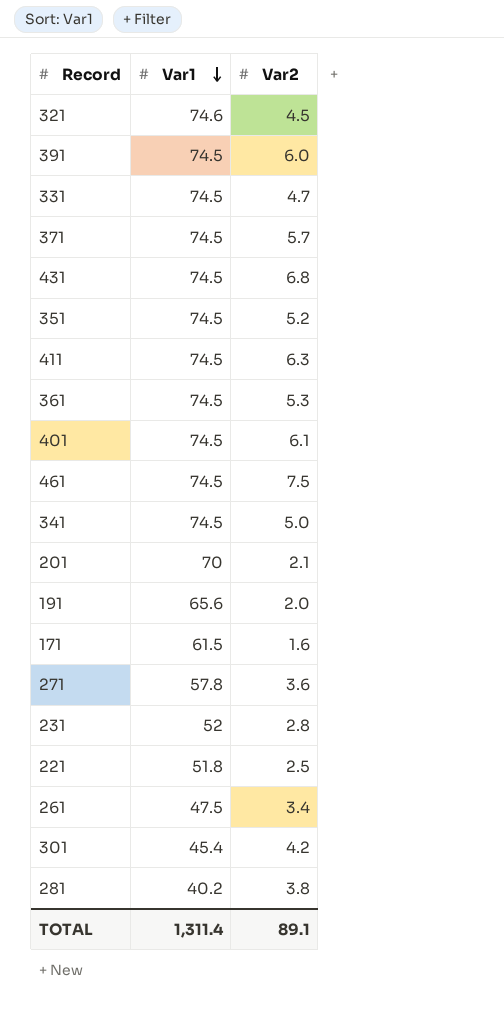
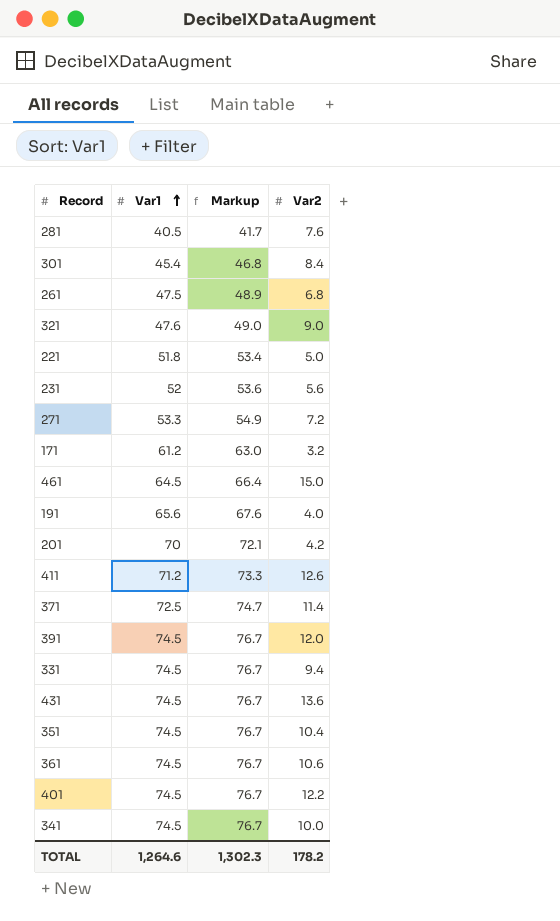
row order: Var1 descending -> Var1 ascending
column Markup | formula: none -> [Var1] * 1.03
281 | Var1: 40.2 -> 40.5
281 | Var2: 3.8 -> 7.6
301 | Var2: 4.2 -> 8.4
261 | Var2: 3.4 -> 6.8
321 | Var1: 74.6 -> 47.6
321 | Var2: 4.5 -> 9.0
221 | Var2: 2.5 -> 5.0
231 | Var2: 2.8 -> 5.6
271 | Var1: 57.8 -> 53.3
271 | Var2: 3.6 -> 7.2
171 | Var1: 61.5 -> 61.2
171 | Var2: 1.6 -> 3.2
461 | Var1: 74.5 -> 64.5
461 | Var2: 7.5 -> 15.0
191 | Var2: 2.0 -> 4.0
201 | Var2: 2.1 -> 4.2
411 | Var1: 74.5 -> 71.2
411 | Var2: 6.3 -> 12.6
371 | Var1: 74.5 -> 72.5
371 | Var2: 5.7 -> 11.4
391 | Var2: 6.0 -> 12.0
331 | Var2: 4.7 -> 9.4
431 | Var2: 6.8 -> 13.6
351 | Var2: 5.2 -> 10.4
361 | Var2: 5.3 -> 10.6
401 | Var2: 6.1 -> 12.2
341 | Var2: 5.0 -> 10.0
TOTAL | Var1: 1,311.4 -> 1,264.6
TOTAL | Var2: 89.1 -> 178.2

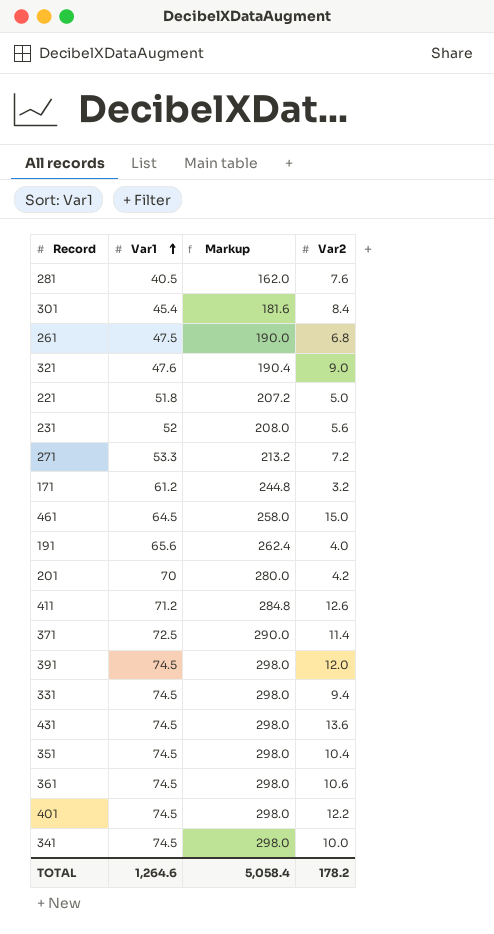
column Markup | formula: [Var1] * 1.03 -> [Var1] * 4
TOTAL | Markup: 1,302.3 -> 5,058.4

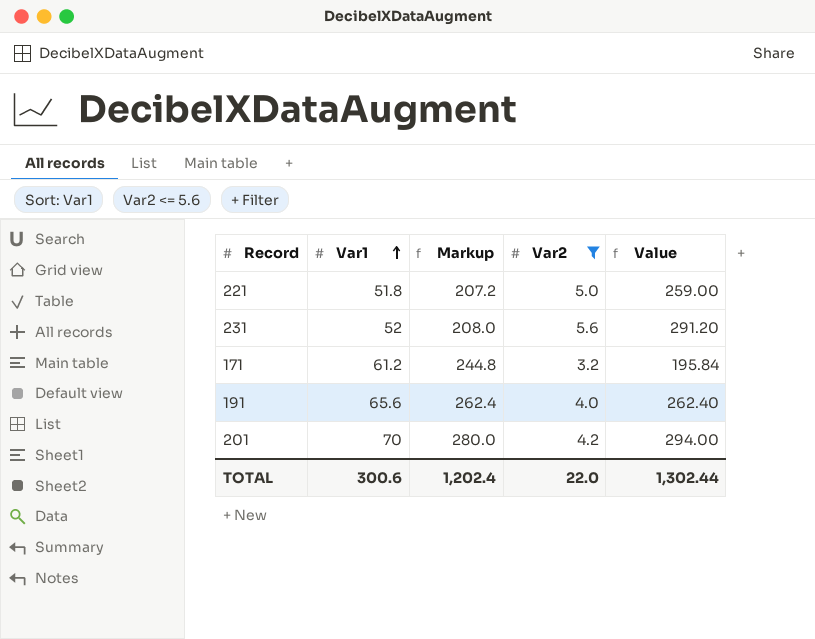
filter: none -> Var2 <= 5.6
column Value | formula: none -> [Var1] * [Var2]
TOTAL | Var1: 1,264.6 -> 300.6
TOTAL | Markup: 5,058.4 -> 1,202.4
TOTAL | Var2: 178.2 -> 22.0

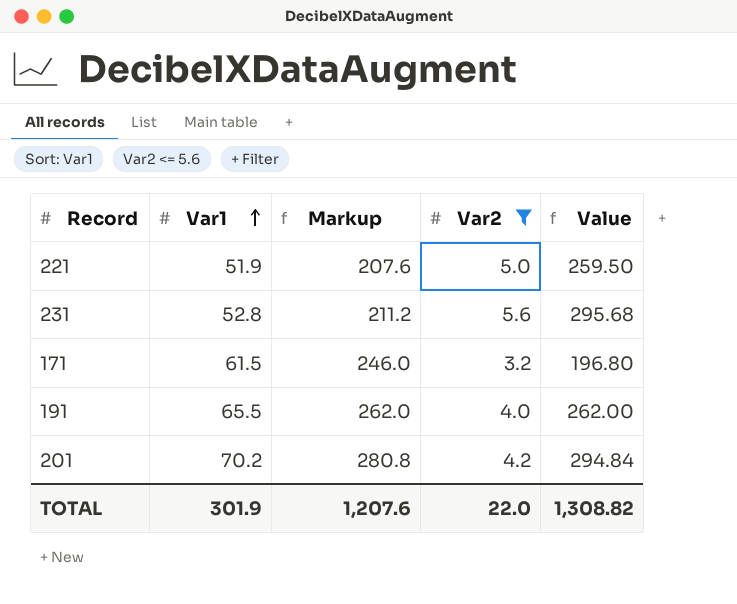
221 | Var1: 51.8 -> 51.9
221 | Markup: 207.2 -> 207.6
221 | Value: 259.00 -> 259.50
231 | Var1: 52 -> 52.8
231 | Markup: 208.0 -> 211.2
231 | Value: 291.20 -> 295.68
171 | Var1: 61.2 -> 61.5
171 | Markup: 244.8 -> 246.0
171 | Value: 195.84 -> 196.80
191 | Var1: 65.6 -> 65.5
191 | Markup: 262.4 -> 262.0
191 | Value: 262.40 -> 262.00
201 | Var1: 70 -> 70.2
201 | Markup: 280.0 -> 280.8
201 | Value: 294.00 -> 294.84
TOTAL | Var1: 300.6 -> 301.9
TOTAL | Markup: 1,202.4 -> 1,207.6
TOTAL | Value: 1,302.44 -> 1,308.82

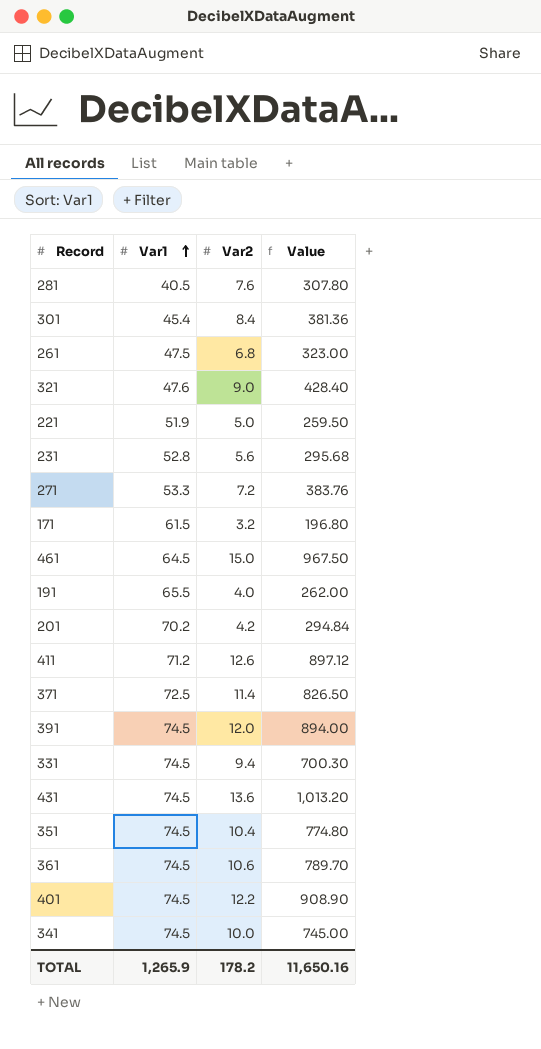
filter: Var2 <= 5.6 -> none
column Markup | formula: [Var1] * 4 -> none
TOTAL | Var1: 301.9 -> 1,265.9
TOTAL | Var2: 22.0 -> 178.2
TOTAL | Value: 1,308.82 -> 11,650.16

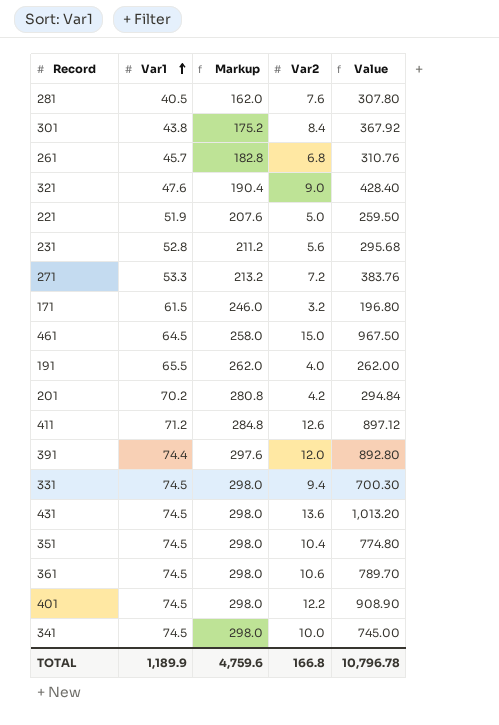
column Markup | formula: none -> [Var1] * 4
row 371: 72.5 | 11.4 | 826.50 -> none
301 | Var1: 45.4 -> 43.8
301 | Value: 381.36 -> 367.92
261 | Var1: 47.5 -> 45.7
261 | Value: 323.00 -> 310.76
391 | Var1: 74.5 -> 74.4
391 | Value: 894.00 -> 892.80
TOTAL | Var1: 1,265.9 -> 1,189.9
TOTAL | Var2: 178.2 -> 166.8
TOTAL | Value: 11,650.16 -> 10,796.78

